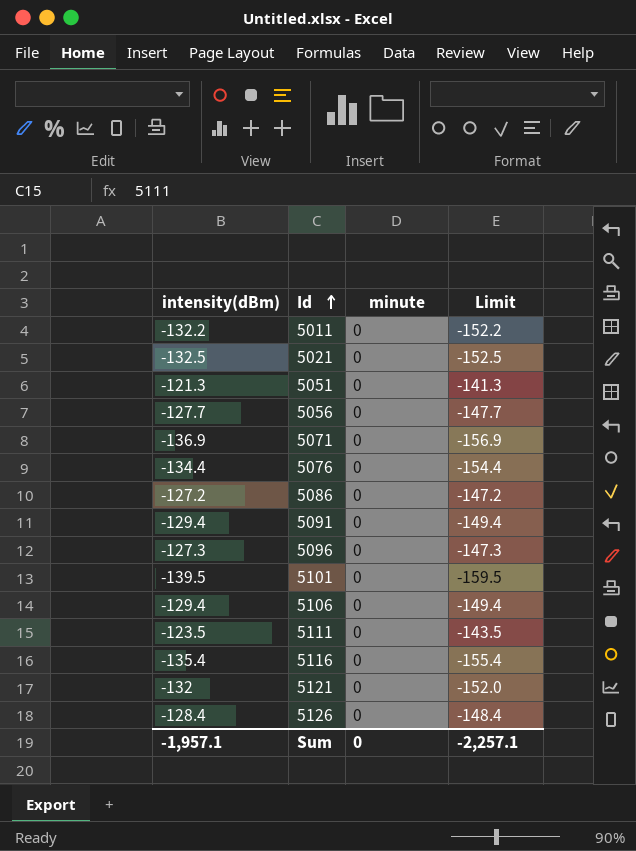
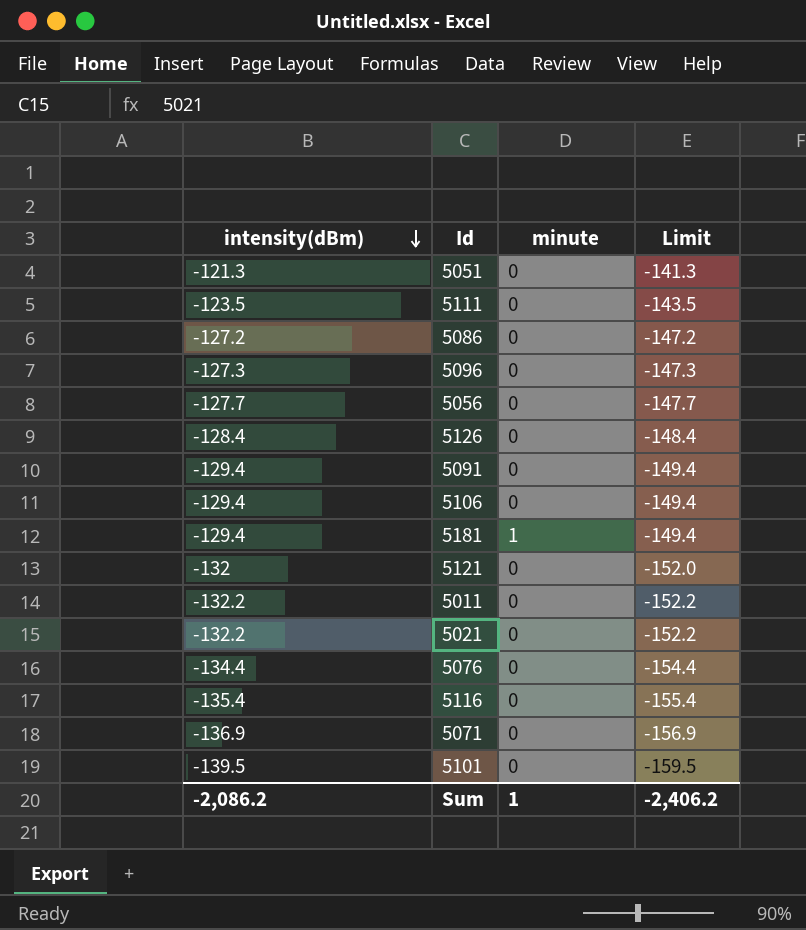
row order: Id ascending -> intensity(dBm) descending
row 5181: none -> -129.4 | 1 | -149.4
5021 | intensity(dBm): -132.5 -> -132.2
5021 | Limit: -152.5 -> -152.2
Sum | intensity(dBm): -1,957.1 -> -2,086.2
Sum | minute: 0 -> 1
Sum | Limit: -2,257.1 -> -2,406.2

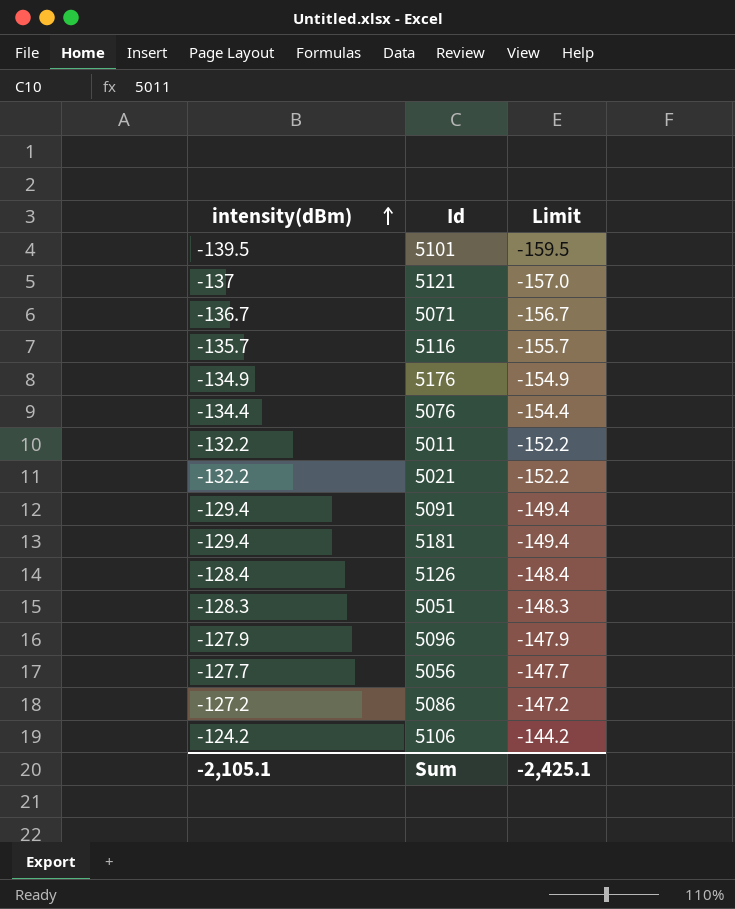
row order: intensity(dBm) descending -> intensity(dBm) ascending
column minute | position: 3 -> none
row 5111: -123.5 | 0 | -143.5 -> none
5121 | intensity(dBm): -132 -> -137
5121 | Limit: -152.0 -> -157.0
5071 | intensity(dBm): -136.9 -> -136.7
5071 | Limit: -156.9 -> -156.7
5116 | intensity(dBm): -135.4 -> -135.7
5116 | Limit: -155.4 -> -155.7
row 5176: none -> -134.9 | -154.9
5051 | intensity(dBm): -121.3 -> -128.3
5051 | Limit: -141.3 -> -148.3
5096 | intensity(dBm): -127.3 -> -127.9
5096 | Limit: -147.3 -> -147.9
5106 | intensity(dBm): -129.4 -> -124.2
5106 | Limit: -149.4 -> -144.2
Sum | intensity(dBm): -2,086.2 -> -2,105.1
Sum | Limit: -2,406.2 -> -2,425.1

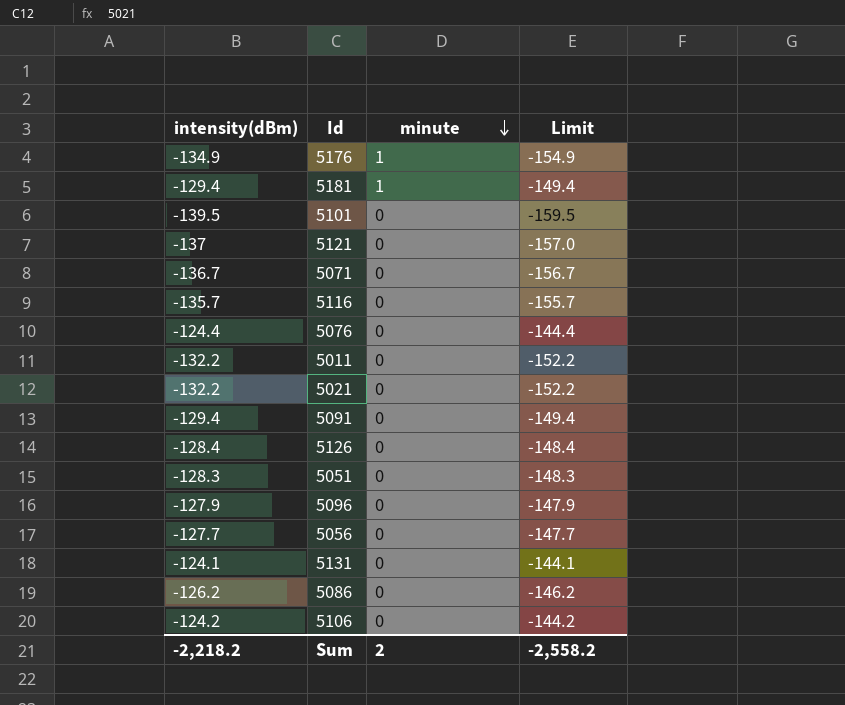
row order: intensity(dBm) ascending -> minute descending
column minute | position: none -> 3
5076 | intensity(dBm): -134.4 -> -124.4
5076 | Limit: -154.4 -> -144.4
row 5131: none -> -124.1 | 0 | -144.1
5086 | intensity(dBm): -127.2 -> -126.2
5086 | Limit: -147.2 -> -146.2
Sum | intensity(dBm): -2,105.1 -> -2,218.2
Sum | Limit: -2,425.1 -> -2,558.2

